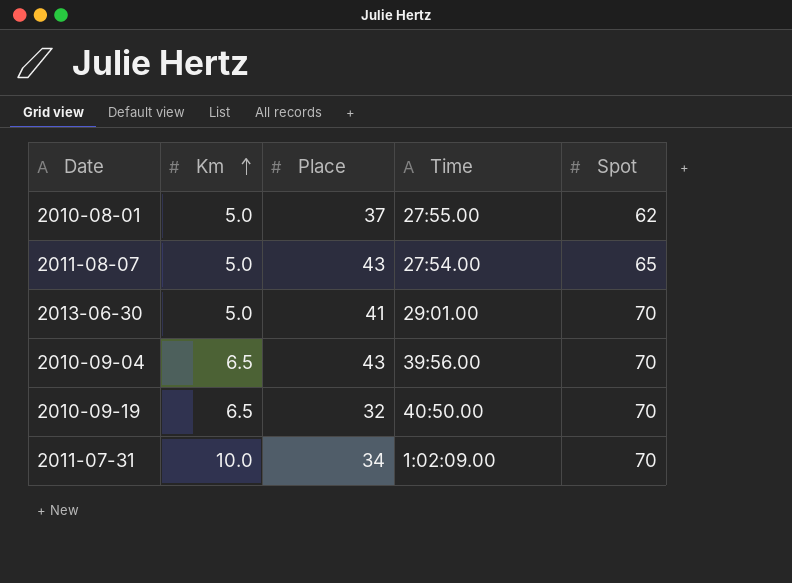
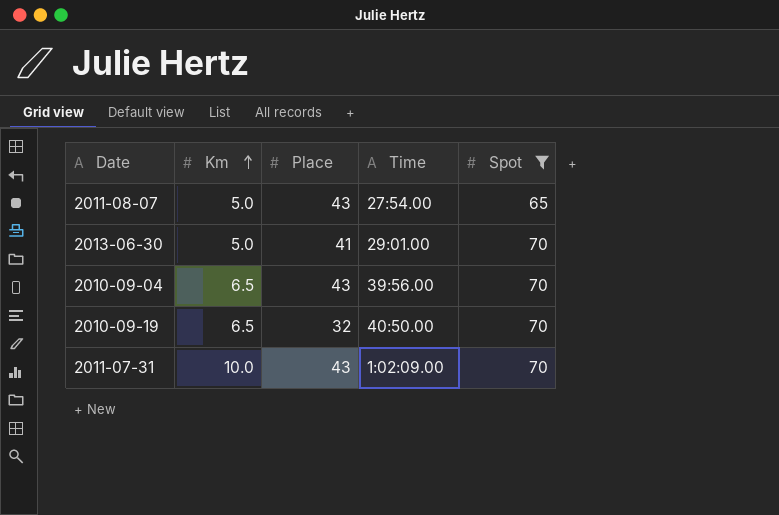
filter: none -> Spot != 62
2011-07-31 | Place: 34 -> 43

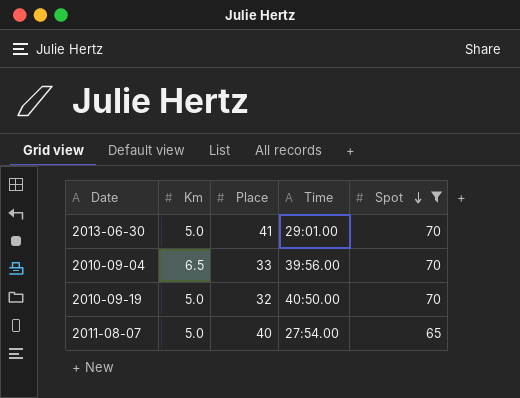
row order: Km ascending -> Spot descending
row 2011-07-31: 10.0 | 43 | 1:02:09.00 | 70 -> none
2010-09-04 | Place: 43 -> 33
2010-09-19 | Km: 6.5 -> 5.0
2011-08-07 | Place: 43 -> 40

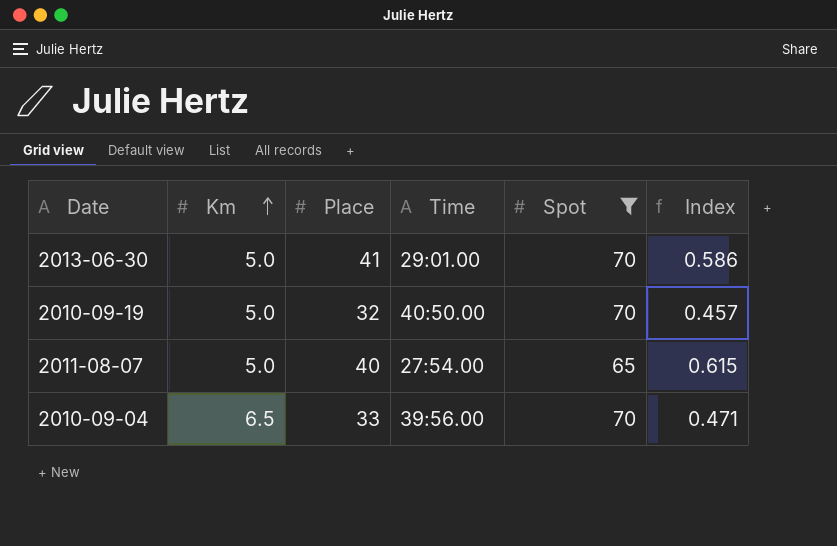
row order: Spot descending -> Km ascending
column Index | formula: none -> [Place] / [Spot]

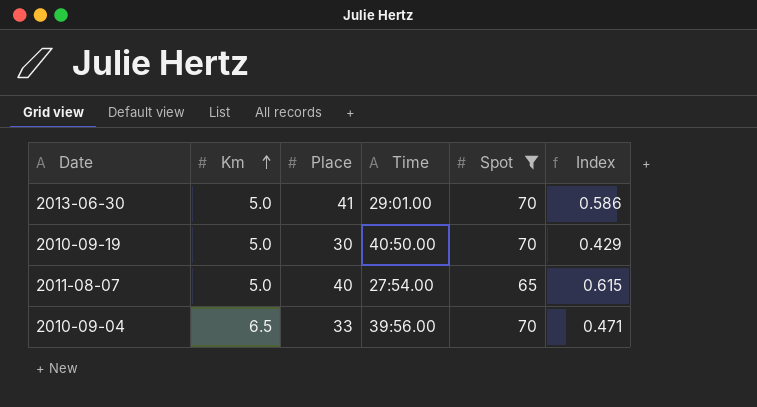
2010-09-19 | Place: 32 -> 30
2010-09-19 | Index: 0.457 -> 0.429

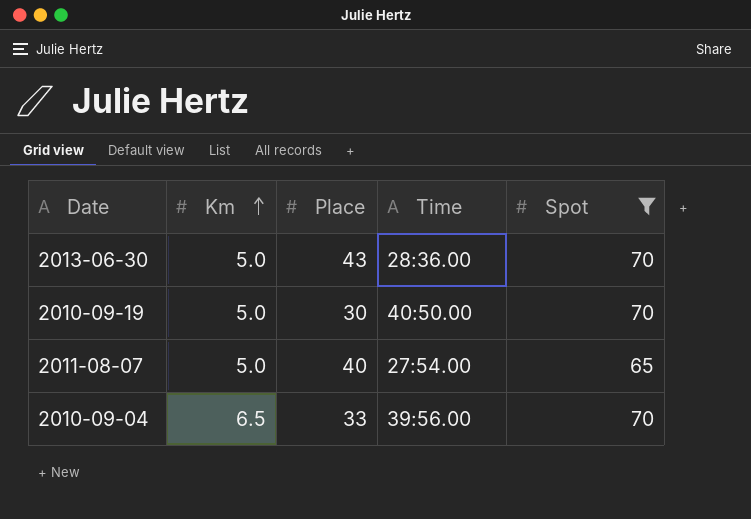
column Index | formula: [Place] / [Spot] -> none
2013-06-30 | Place: 41 -> 43
2013-06-30 | Time: 29:01.00 -> 28:36.00

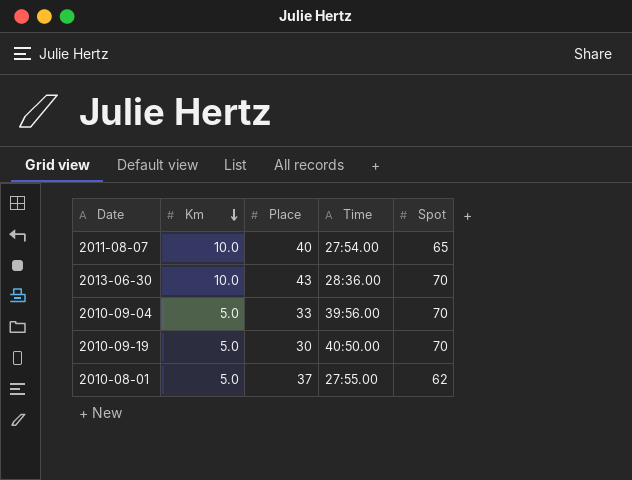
filter: Spot != 62 -> none
row order: Km ascending -> Km descending
2011-08-07 | Km: 5.0 -> 10.0
2013-06-30 | Km: 5.0 -> 10.0
2010-09-04 | Km: 6.5 -> 5.0

